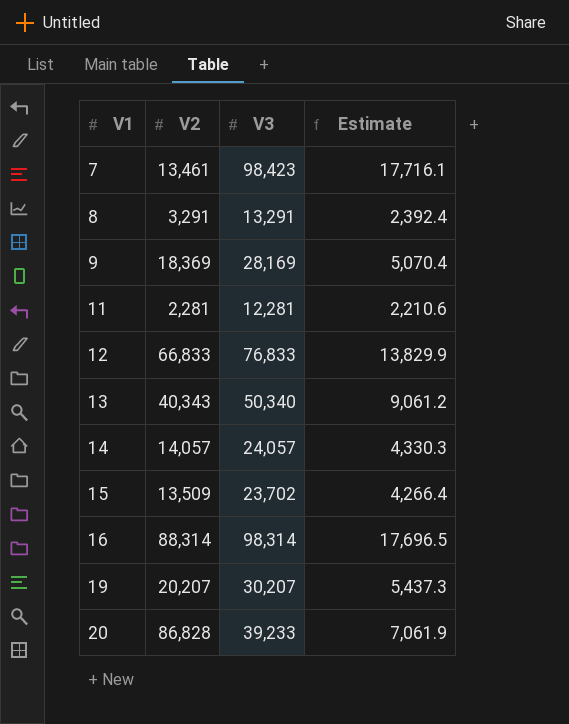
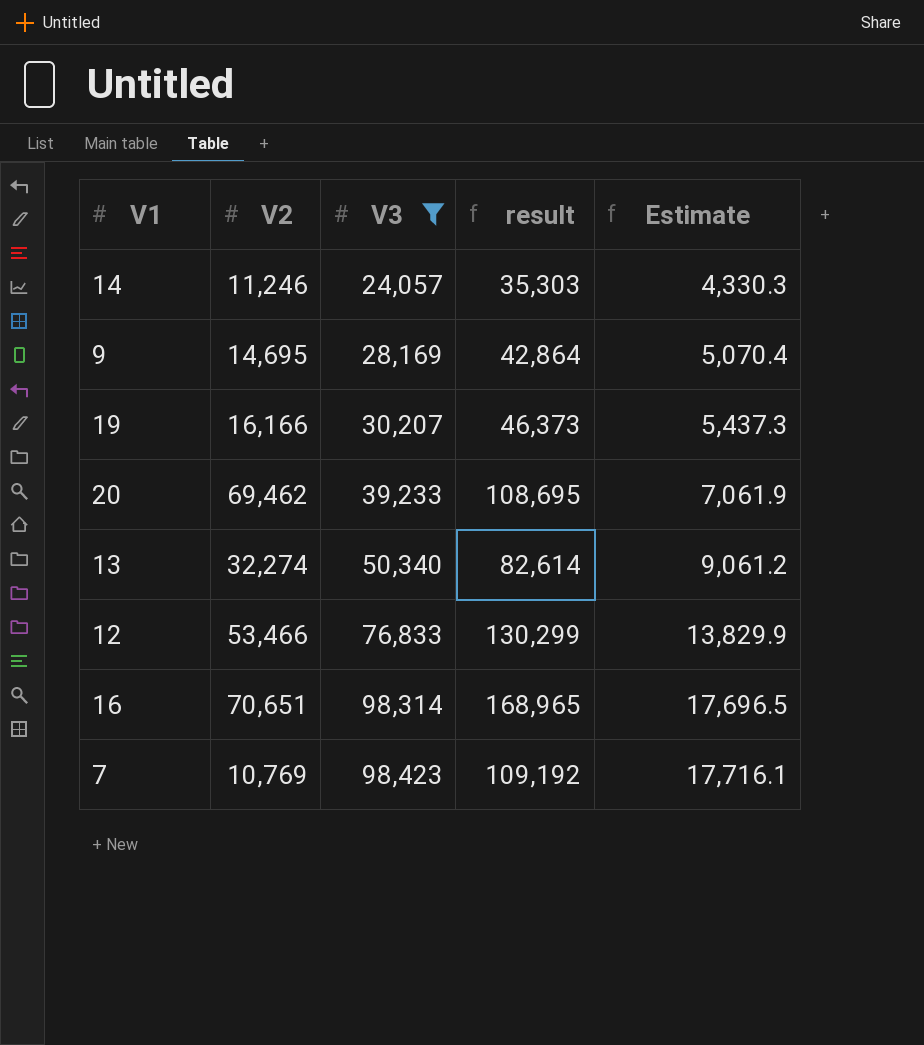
filter: none -> V3 >= 24,057
row order: V1 ascending -> V3 ascending
column result | formula: none -> [V2] + [V3]
14 | V2: 14,057 -> 11,246
9 | V2: 18,369 -> 14,695
19 | V2: 20,207 -> 16,166
20 | V2: 86,828 -> 69,462
13 | V2: 40,343 -> 32,274
12 | V2: 66,833 -> 53,466
16 | V2: 88,314 -> 70,651
7 | V2: 13,461 -> 10,769

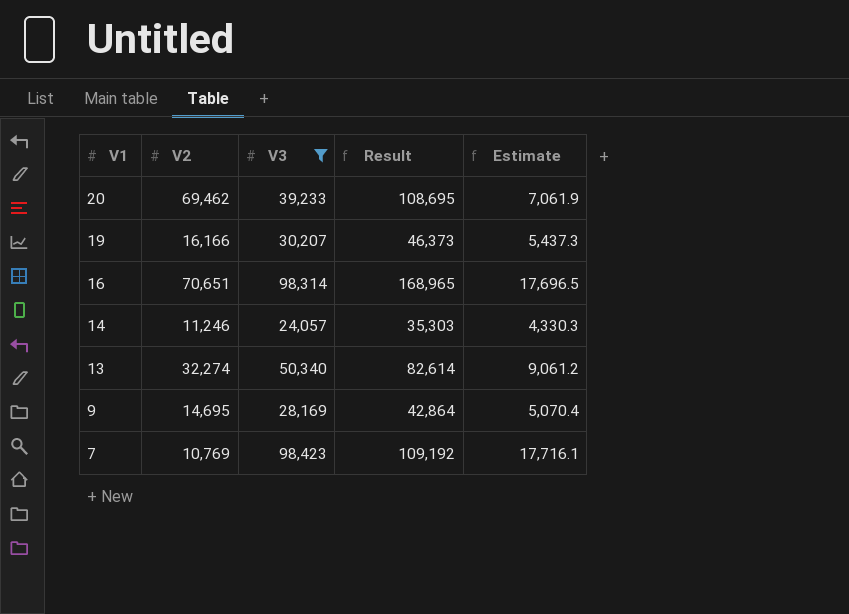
row order: V3 ascending -> V1 descending
column name: result -> Result
row 12: 53,466 | 76,833 | 130,299 | 13,829.9 -> none

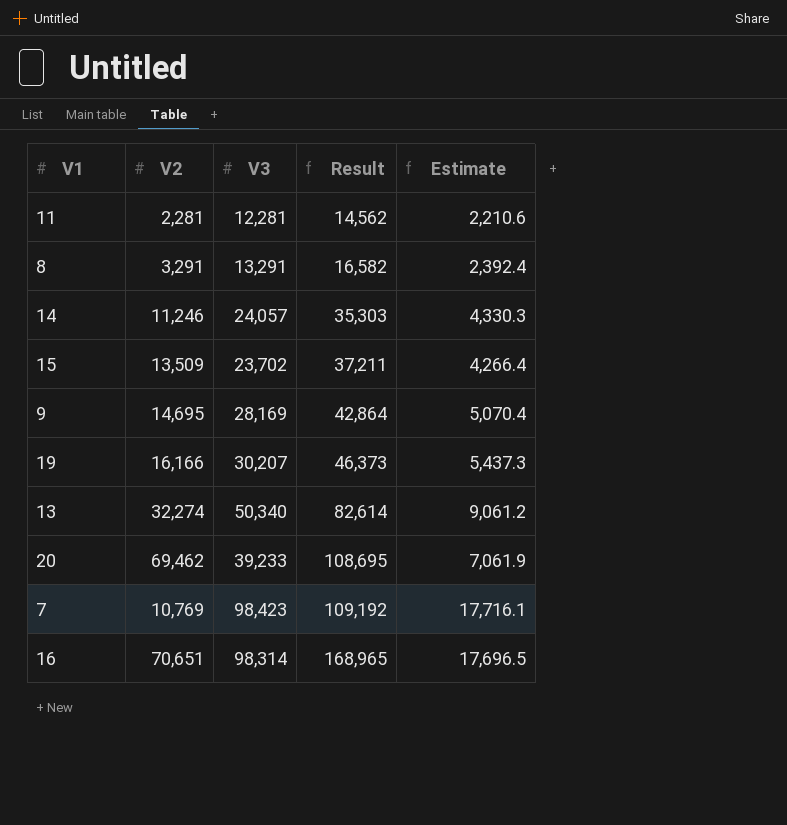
filter: V3 >= 24,057 -> none
row order: V1 descending -> Result ascending

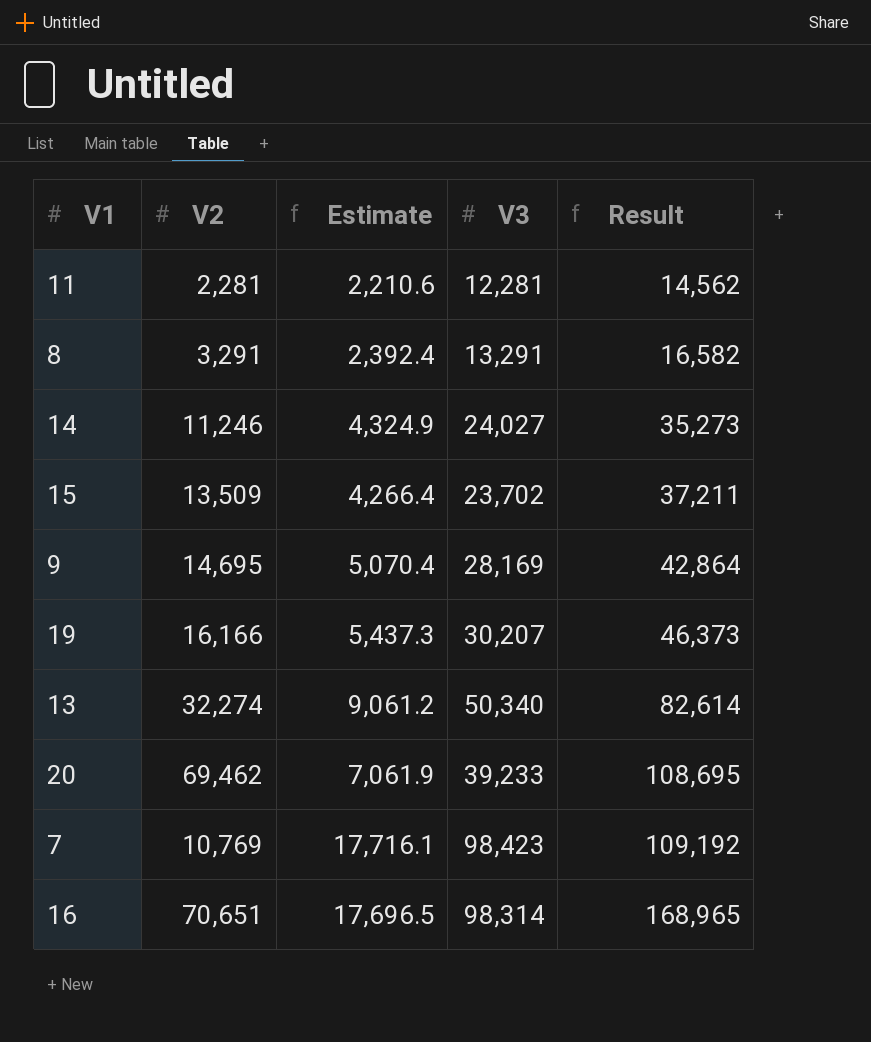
column Estimate | position: 5 -> 3
14 | Estimate: 4,330.3 -> 4,324.9
14 | V3: 24,057 -> 24,027
14 | Result: 35,303 -> 35,273

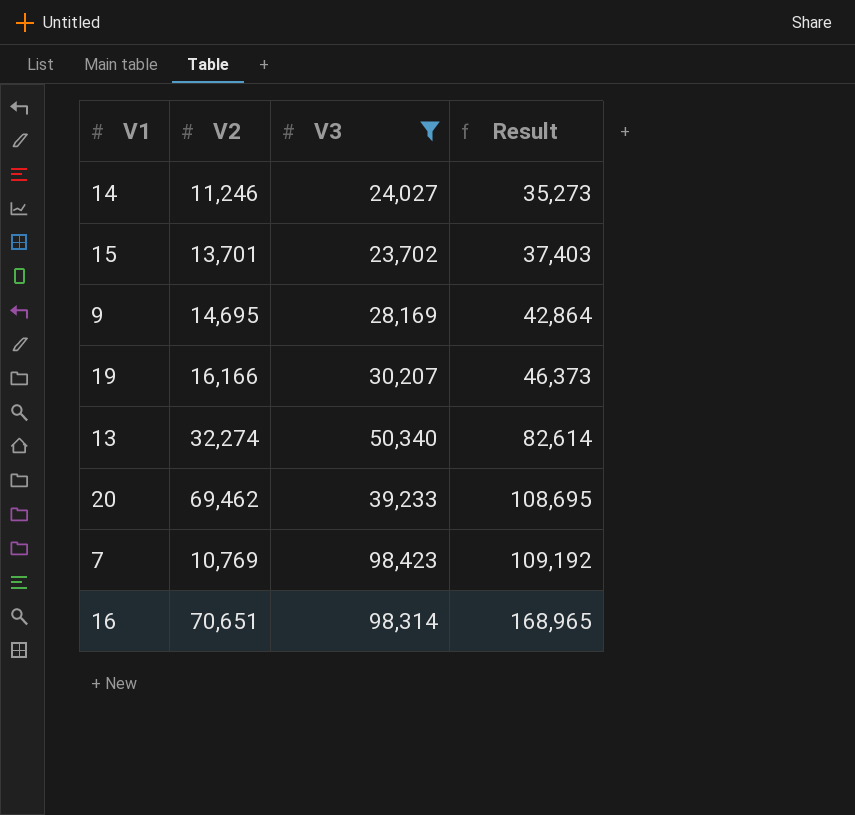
filter: none -> V3 >= 23,702
column Estimate | formula: [V3] * 0.18 -> none
15 | V2: 13,509 -> 13,701
15 | Result: 37,211 -> 37,403

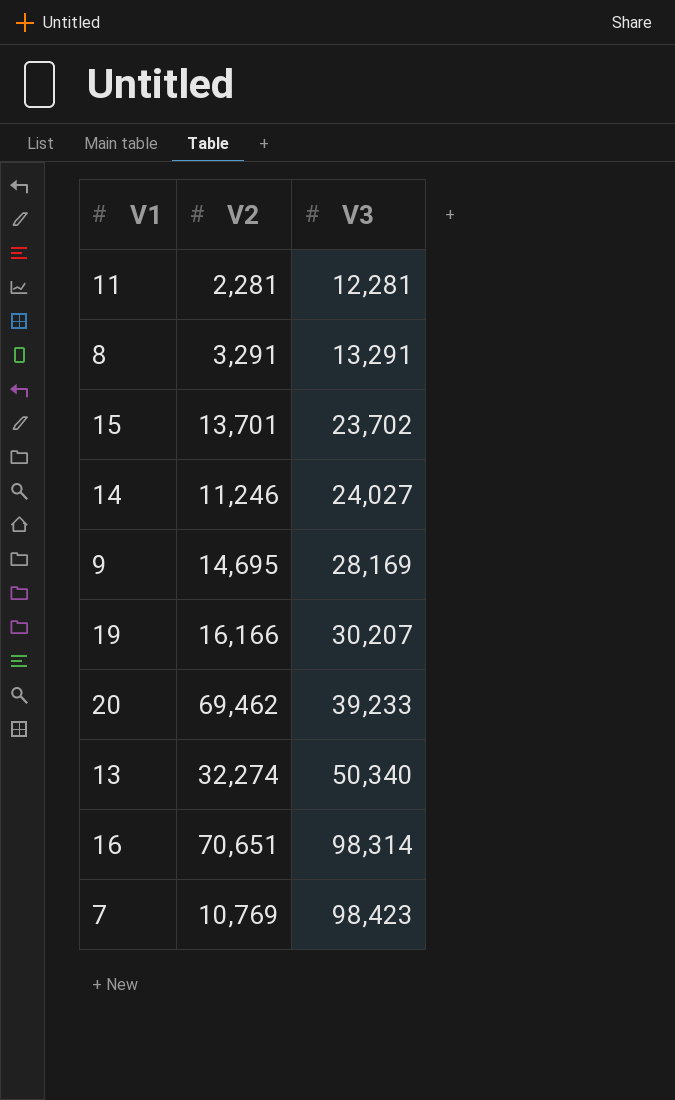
filter: V3 >= 23,702 -> none
row order: Result ascending -> V3 ascending
column Result | formula: [V2] + [V3] -> none

